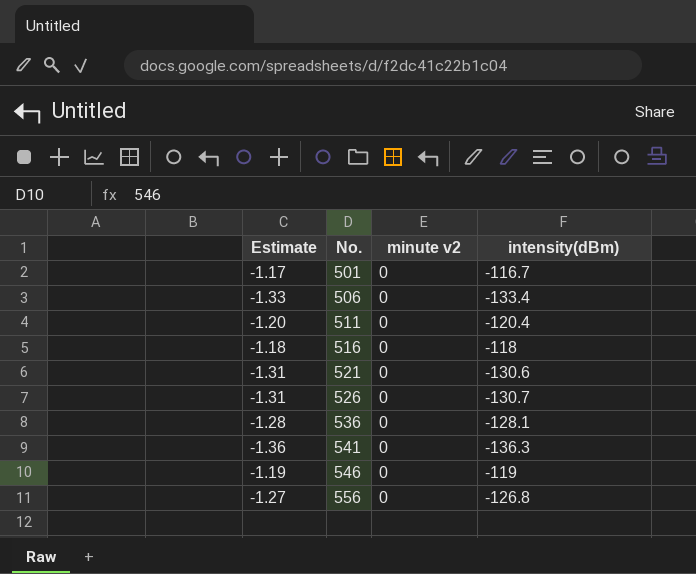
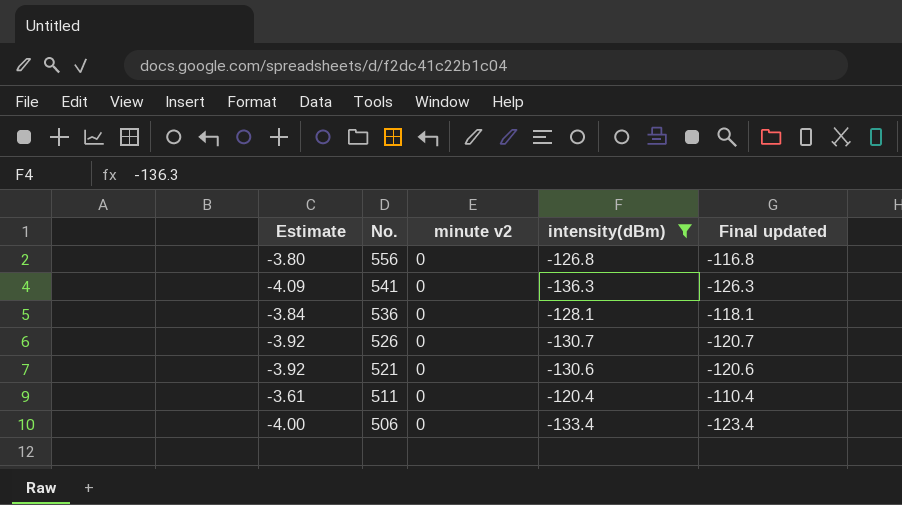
filter: none -> intensity(dBm) <= -120.4
row order: No. ascending -> No. descending
column Estimate | formula: [intensity(dBm)] * 0.01 -> [intensity(dBm)] * 0.03
column Final updated | formula: none -> [intensity(dBm)] + 10

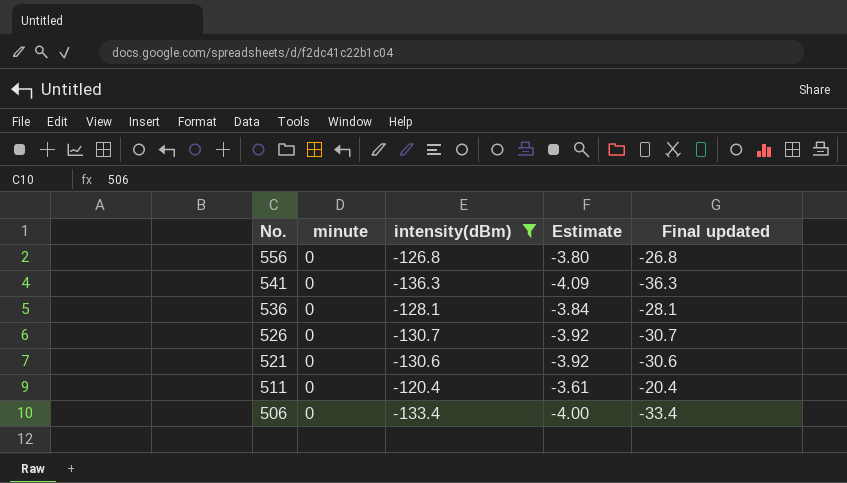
column name: minute v2 -> minute
column Estimate | position: 1 -> 4
column Final updated | formula: [intensity(dBm)] + 10 -> [intensity(dBm)] + 100

